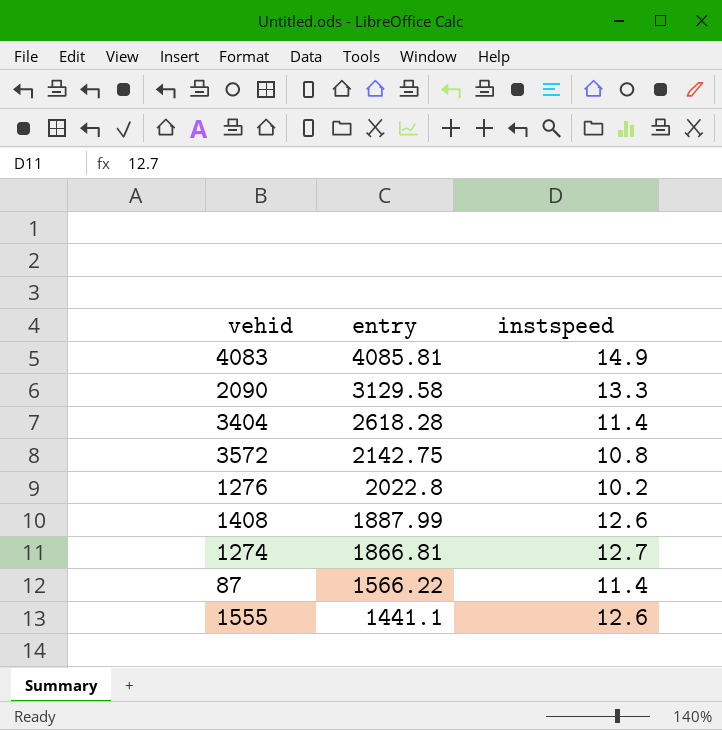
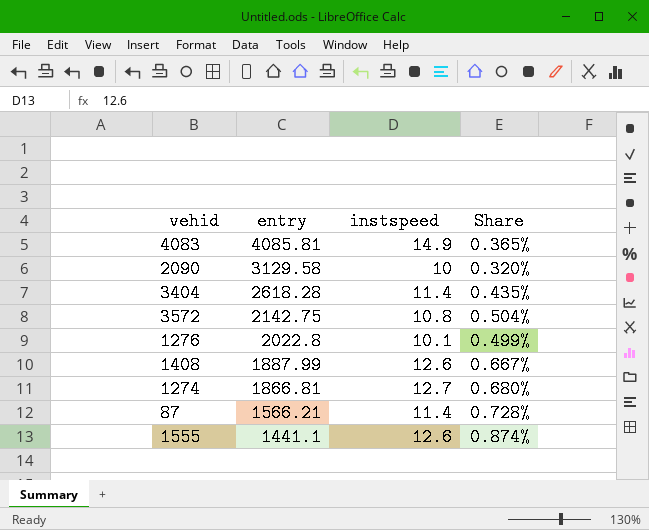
column Share | formula: none -> [instspeed] / [entry]
2090 | instspeed: 13.3 -> 10
1276 | instspeed: 10.2 -> 10.1
87 | entry: 1566.22 -> 1566.21

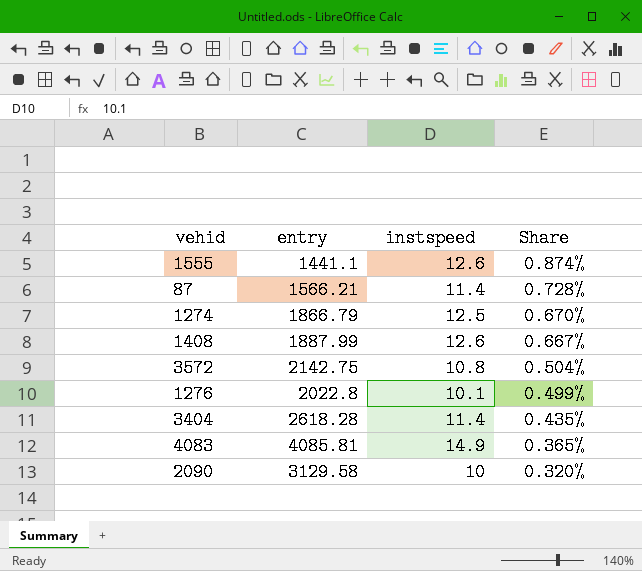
row order: entry descending -> Share descending
1274 | entry: 1866.81 -> 1866.79
1274 | instspeed: 12.7 -> 12.5
1274 | Share: 0.680% -> 0.670%

